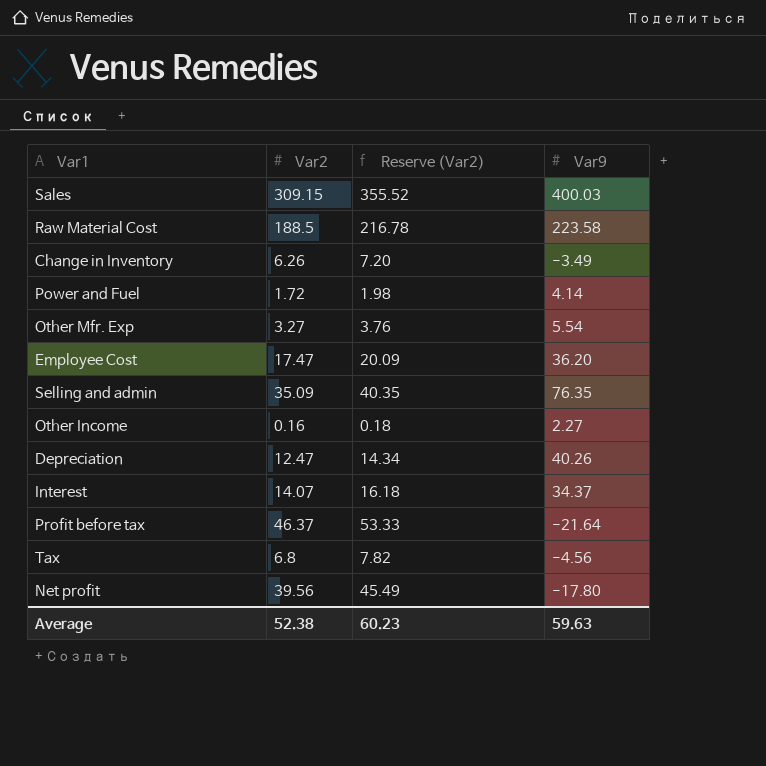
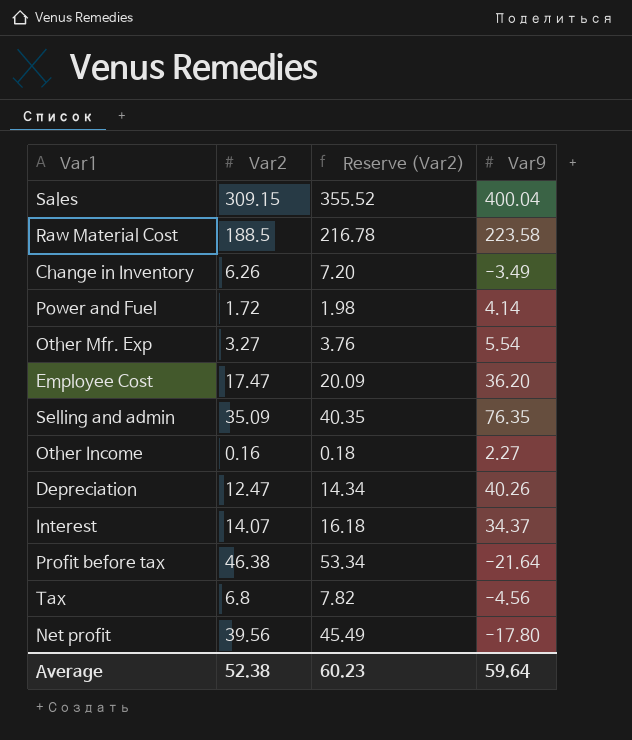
Sales | Var9: 400.03 -> 400.04
Profit before tax | Var2: 46.37 -> 46.38
Profit before tax | Reserve (Var2): 53.33 -> 53.34
Average | Var9: 59.63 -> 59.64

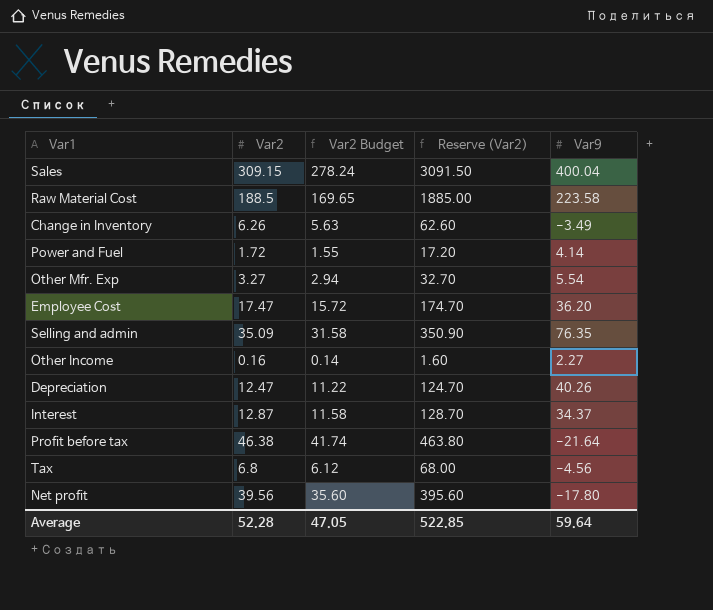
column Var2 Budget | formula: none -> [Var2] * 0.9
column Reserve (Var2) | formula: [Var2] * 1.15 -> [Var2] * 10
Interest | Var2: 14.07 -> 12.87
Average | Var2: 52.38 -> 52.28
Average | Reserve (Var2): 60.23 -> 522.85

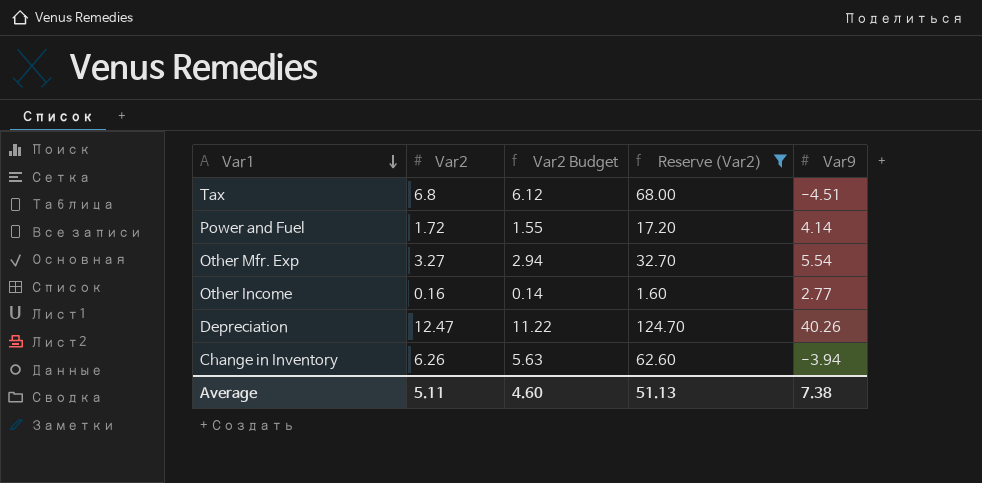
filter: none -> Reserve (Var2) <= 124.70
row order: none -> Var1 descending
Tax | Var9: -4.56 -> -4.51
Other Income | Var9: 2.27 -> 2.77
Change in Inventory | Var9: -3.49 -> -3.94
Average | Var2: 52.28 -> 5.11
Average | Var2 Budget: 47.05 -> 4.60
Average | Reserve (Var2): 522.85 -> 51.13
Average | Var9: 59.64 -> 7.38

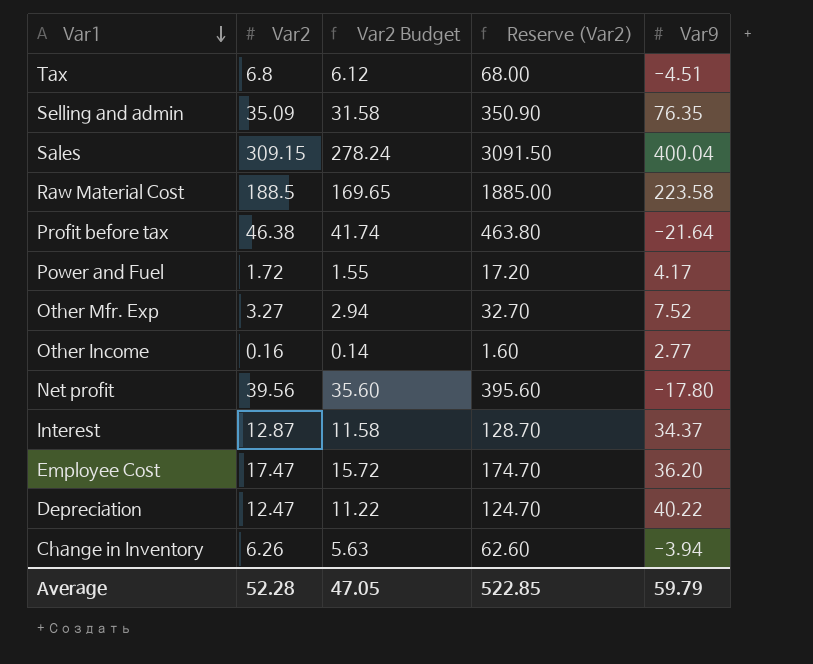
filter: Reserve (Var2) <= 124.70 -> none
Power and Fuel | Var9: 4.14 -> 4.17
Other Mfr. Exp | Var9: 5.54 -> 7.52
Depreciation | Var9: 40.26 -> 40.22
Average | Var2: 5.11 -> 52.28
Average | Var2 Budget: 4.60 -> 47.05
Average | Reserve (Var2): 51.13 -> 522.85
Average | Var9: 7.38 -> 59.79

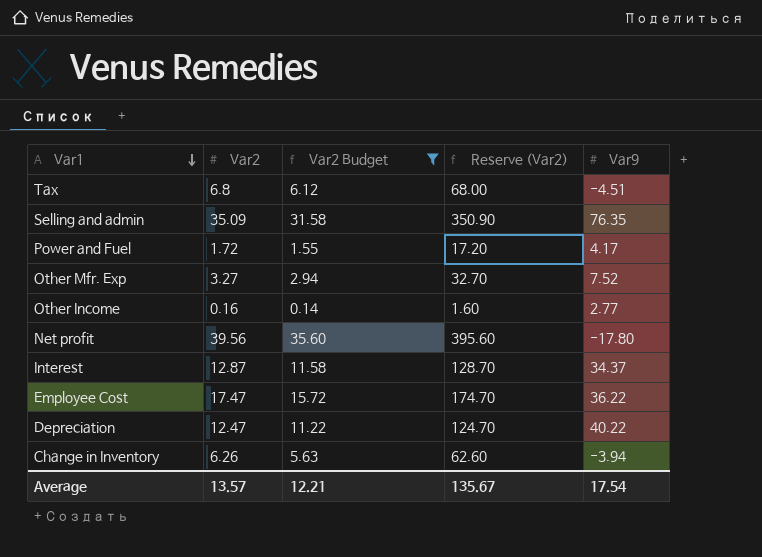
filter: none -> Var2 Budget <= 35.60
Employee Cost | Var9: 36.20 -> 36.22
Average | Var2: 52.28 -> 13.57
Average | Var2 Budget: 47.05 -> 12.21
Average | Reserve (Var2): 522.85 -> 135.67
Average | Var9: 59.79 -> 17.54

